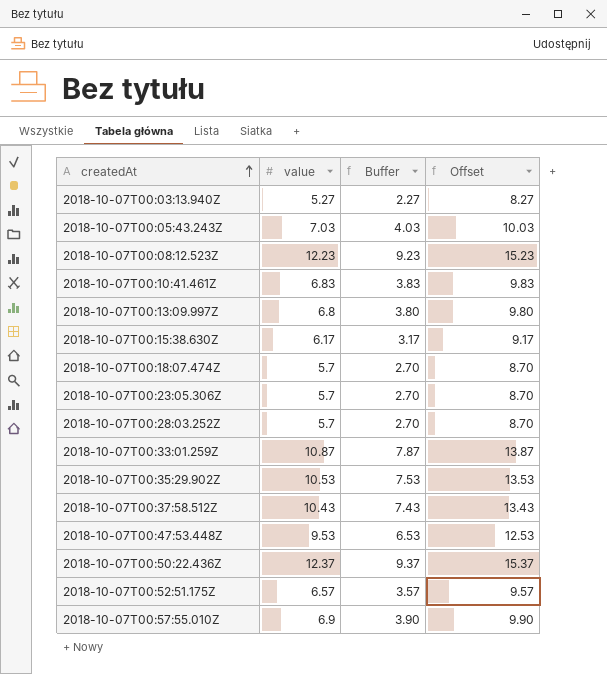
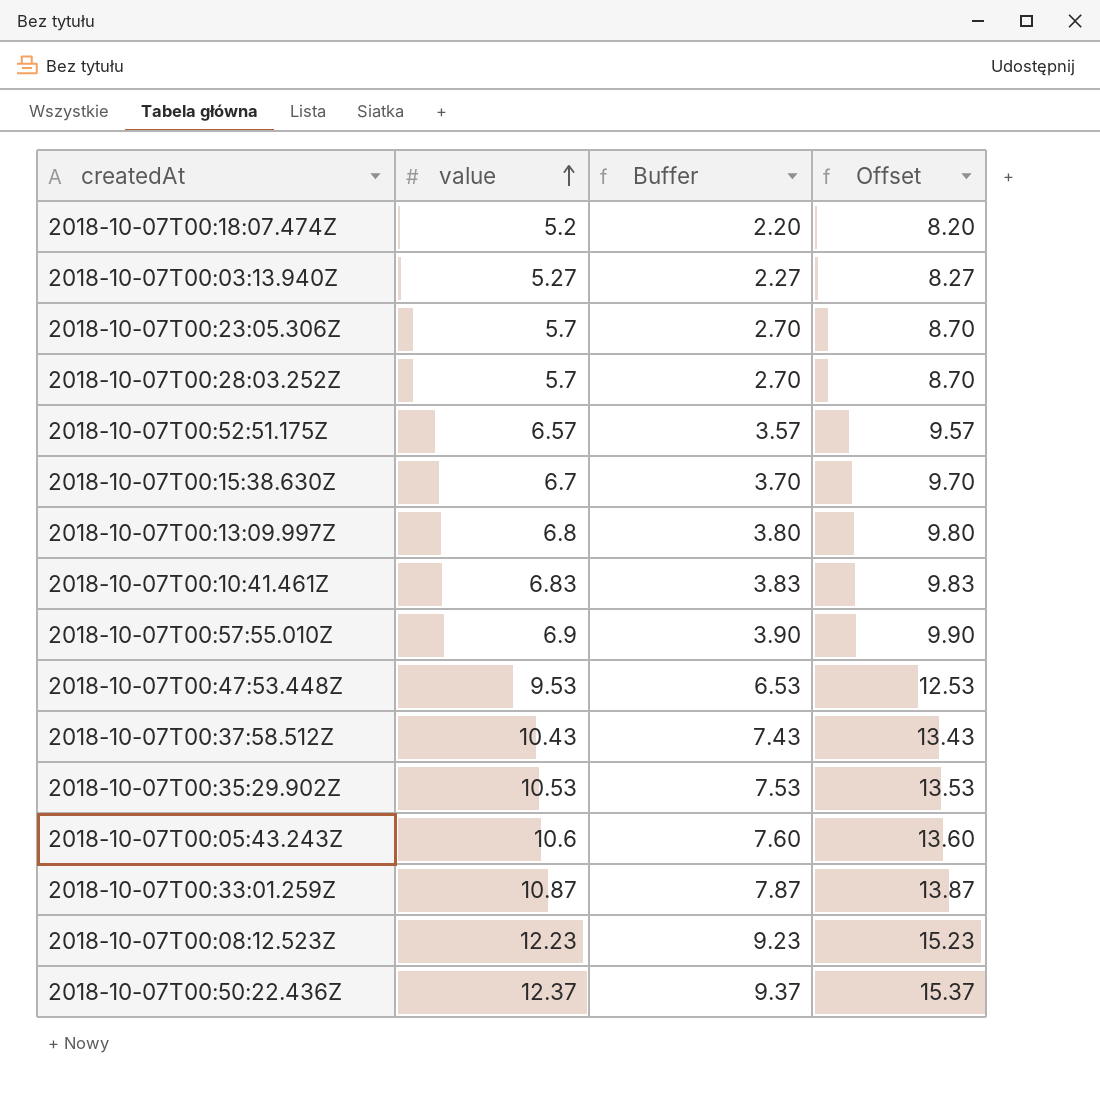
row order: createdAt ascending -> value ascending
2018-10-07T00:18:07.474Z | value: 5.7 -> 5.2
2018-10-07T00:18:07.474Z | Buffer: 2.70 -> 2.20
2018-10-07T00:18:07.474Z | Offset: 8.70 -> 8.20
2018-10-07T00:15:38.630Z | value: 6.17 -> 6.7
2018-10-07T00:15:38.630Z | Buffer: 3.17 -> 3.70
2018-10-07T00:15:38.630Z | Offset: 9.17 -> 9.70
2018-10-07T00:05:43.243Z | value: 7.03 -> 10.6
2018-10-07T00:05:43.243Z | Buffer: 4.03 -> 7.60
2018-10-07T00:05:43.243Z | Offset: 10.03 -> 13.60

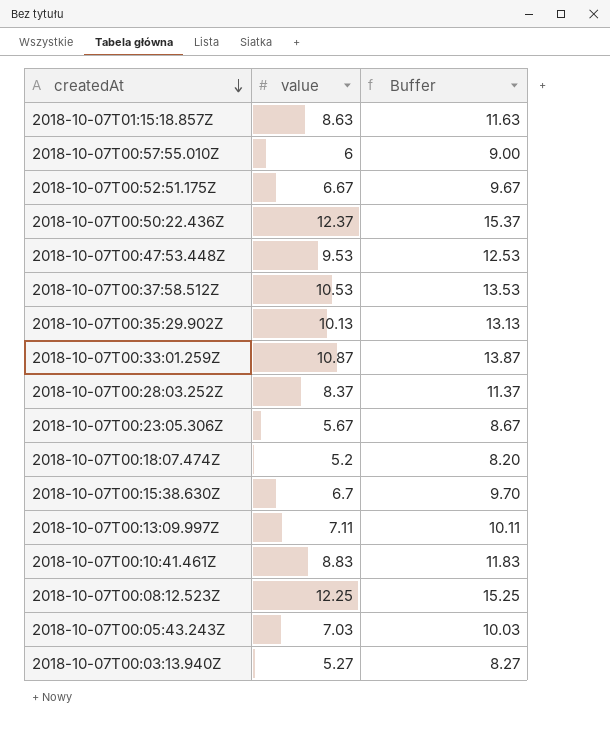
row order: value ascending -> createdAt descending
column Offset | formula: [value] + 3 -> none
column Buffer | formula: [value] - 3 -> [value] + 3
row 2018-10-07T01:15:18.857Z: none -> 8.63 | 11.63
2018-10-07T00:57:55.010Z | value: 6.9 -> 6
2018-10-07T00:52:51.175Z | value: 6.57 -> 6.67
2018-10-07T00:37:58.512Z | value: 10.43 -> 10.53
2018-10-07T00:35:29.902Z | value: 10.53 -> 10.13
2018-10-07T00:28:03.252Z | value: 5.7 -> 8.37
2018-10-07T00:23:05.306Z | value: 5.7 -> 5.67
2018-10-07T00:13:09.997Z | value: 6.8 -> 7.11
2018-10-07T00:10:41.461Z | value: 6.83 -> 8.83
2018-10-07T00:08:12.523Z | value: 12.23 -> 12.25
2018-10-07T00:05:43.243Z | value: 10.6 -> 7.03

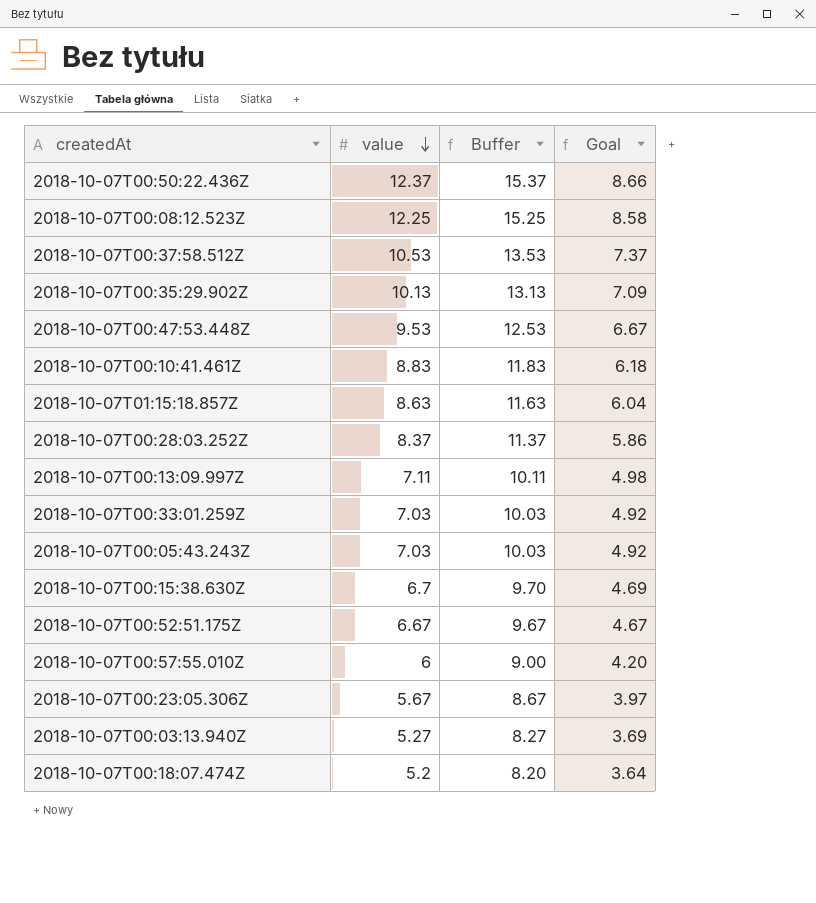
row order: createdAt descending -> value descending
column Goal | formula: none -> [value] * 0.7
2018-10-07T00:33:01.259Z | value: 10.87 -> 7.03
2018-10-07T00:33:01.259Z | Buffer: 13.87 -> 10.03

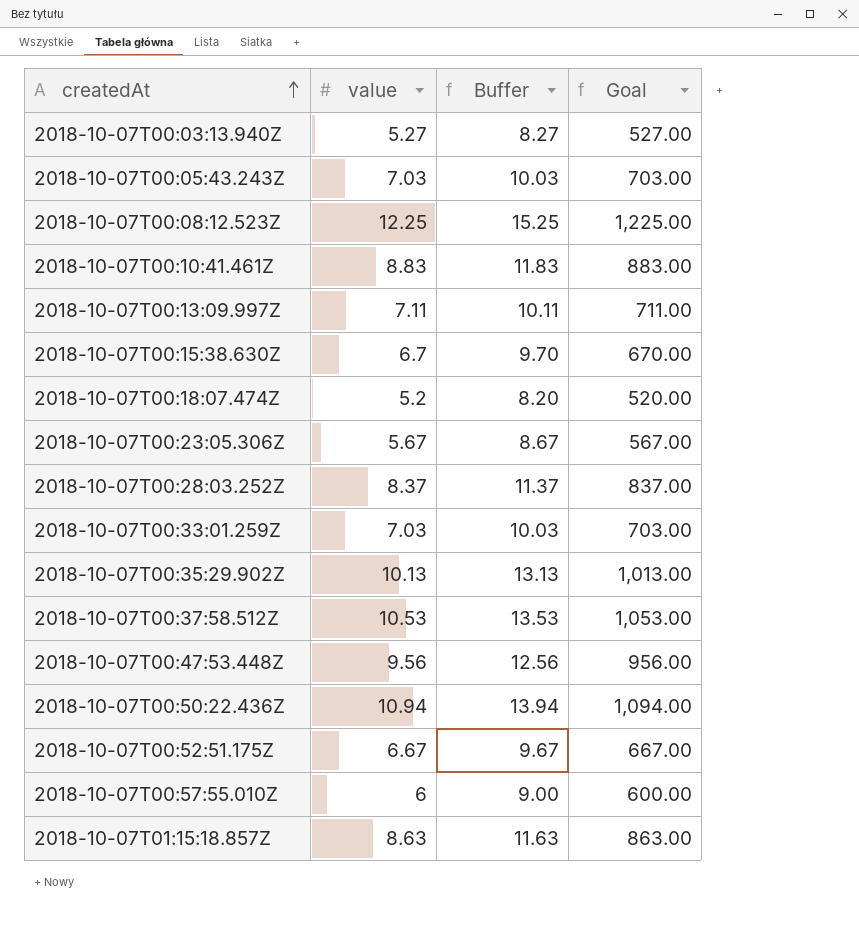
row order: value descending -> createdAt ascending
column Goal | formula: [value] * 0.7 -> [value] * 100
2018-10-07T00:47:53.448Z | value: 9.53 -> 9.56
2018-10-07T00:47:53.448Z | Buffer: 12.53 -> 12.56
2018-10-07T00:50:22.436Z | value: 12.37 -> 10.94
2018-10-07T00:50:22.436Z | Buffer: 15.37 -> 13.94

